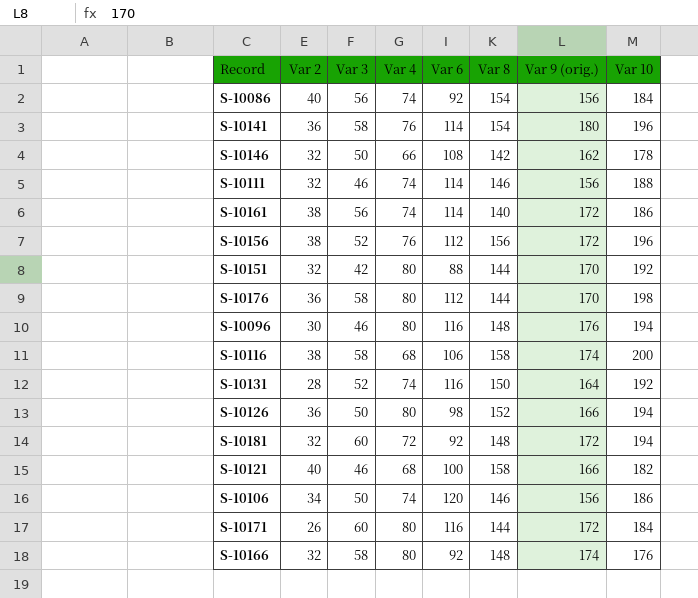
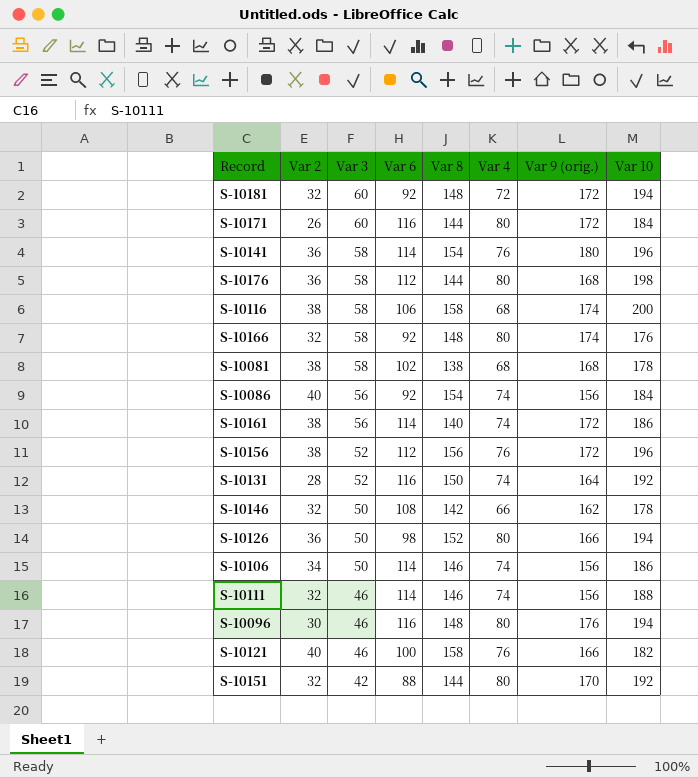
row order: none -> Var 3 descending
column Var 4 | position: 4 -> 6
S-10176 | Var 9 (orig.): 170 -> 168
row S-10081: none -> 38 | 58 | 102 | 138 | 68 | 168 | 178
S-10106 | Var 6: 120 -> 114
S-10121 | Var 4: 68 -> 76

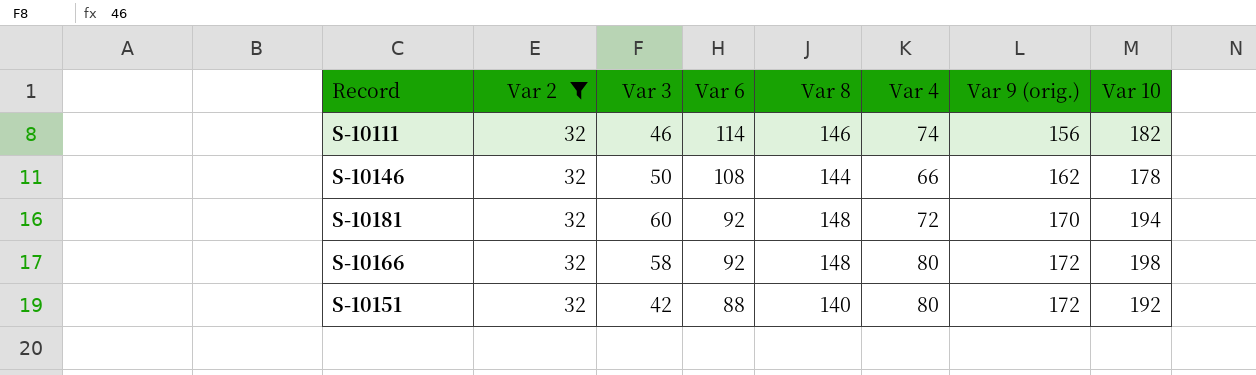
filter: none -> Var 2 = 32
row order: Var 3 descending -> Var 6 descending
S-10111 | Var 10: 188 -> 182
S-10146 | Var 8: 142 -> 144
S-10181 | Var 9 (orig.): 172 -> 170
S-10166 | Var 9 (orig.): 174 -> 172
S-10166 | Var 10: 176 -> 198
S-10151 | Var 8: 144 -> 140
S-10151 | Var 9 (orig.): 170 -> 172

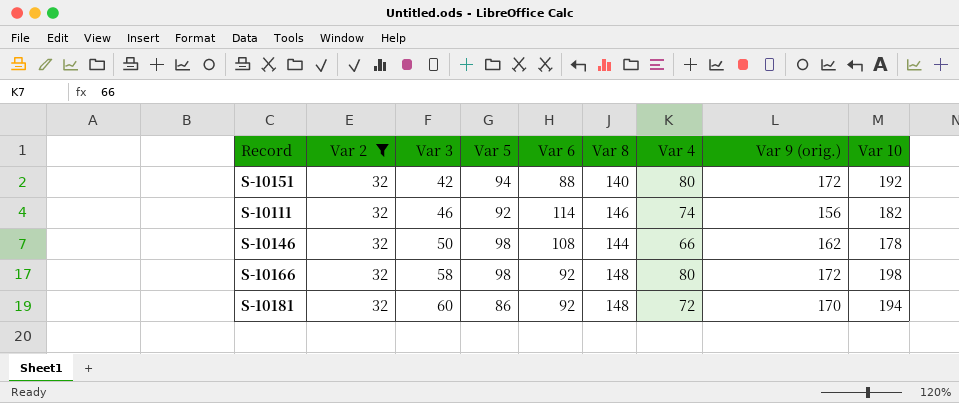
row order: Var 6 descending -> Var 3 ascending
column Var 5 | position: none -> 4

